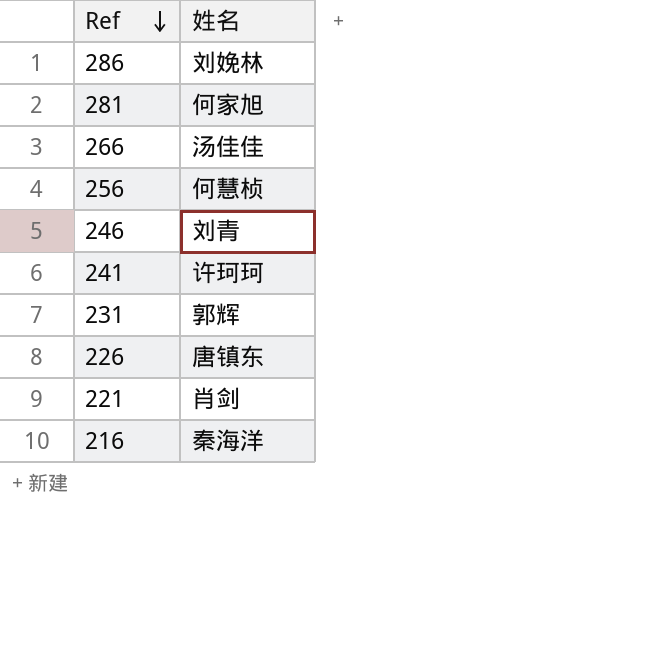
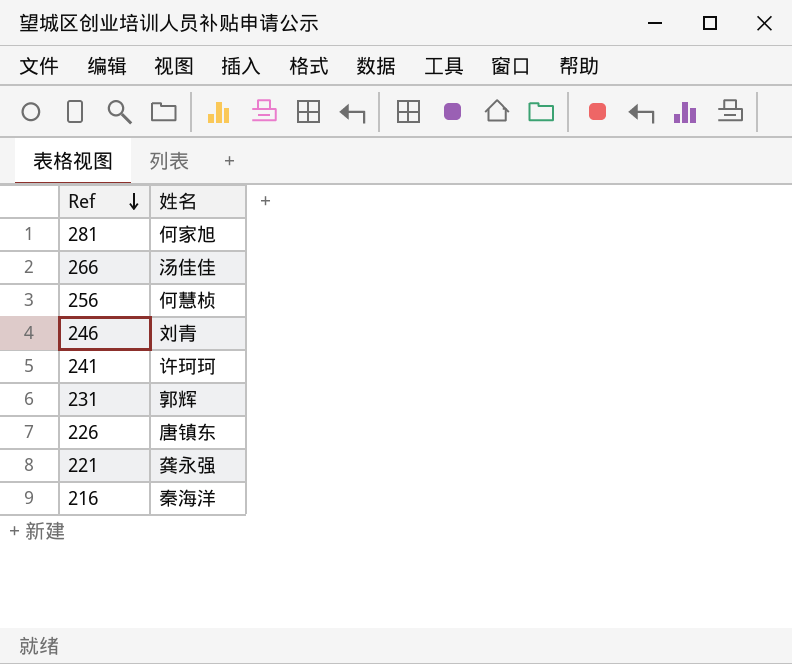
row 286: 刘娩林 -> none
221 | 姓名: 肖剑 -> 龚永强

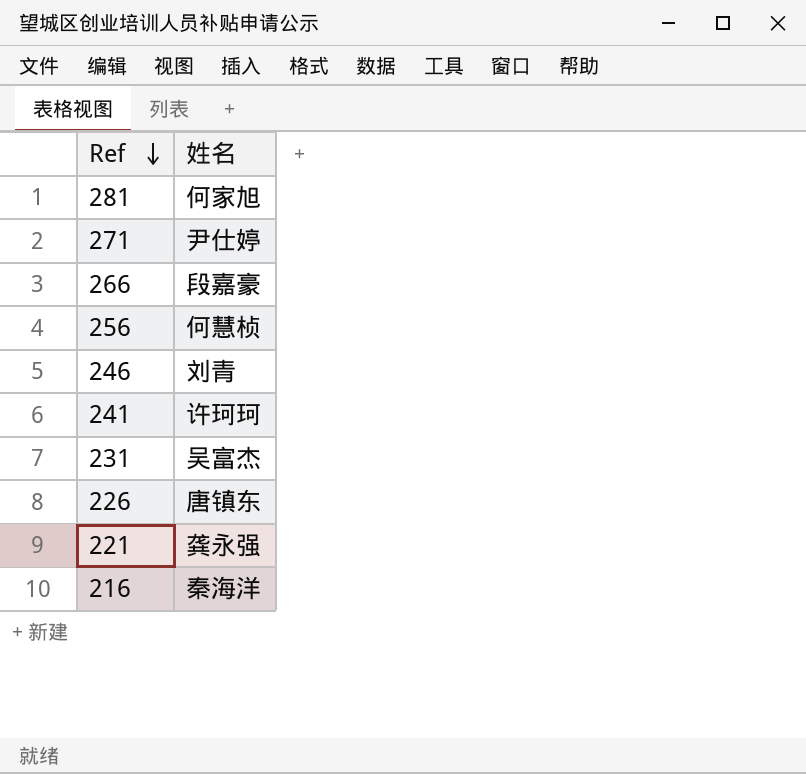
row 271: none -> 尹仕婷
266 | 姓名: 汤佳佳 -> 段嘉豪
231 | 姓名: 郭辉 -> 吴富杰

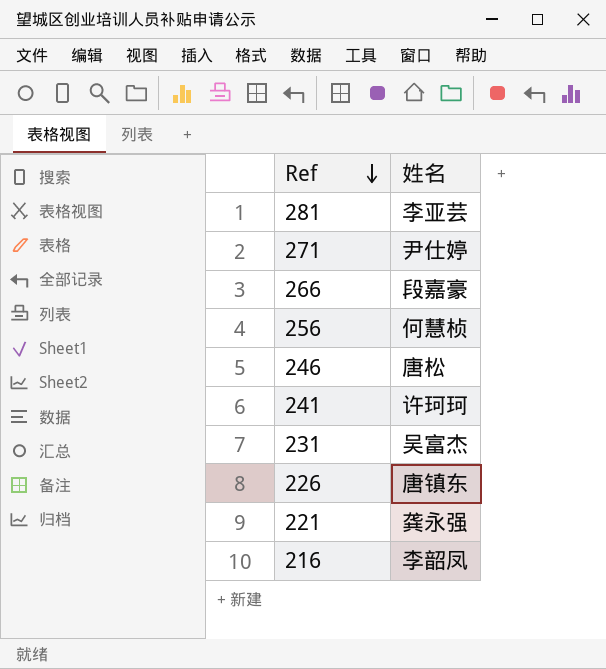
281 | 姓名: 何家旭 -> 李亚芸
246 | 姓名: 刘青 -> 唐松
216 | 姓名: 秦海洋 -> 李韶凤

